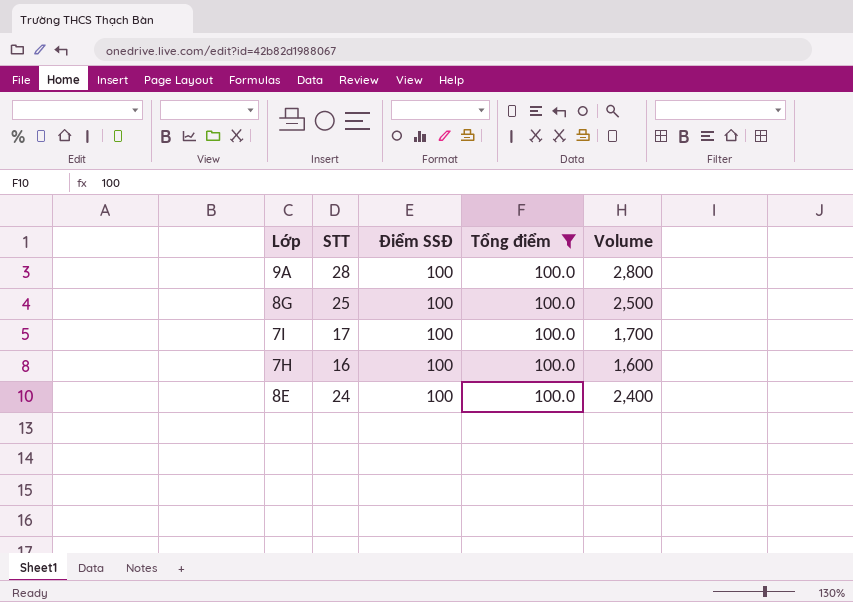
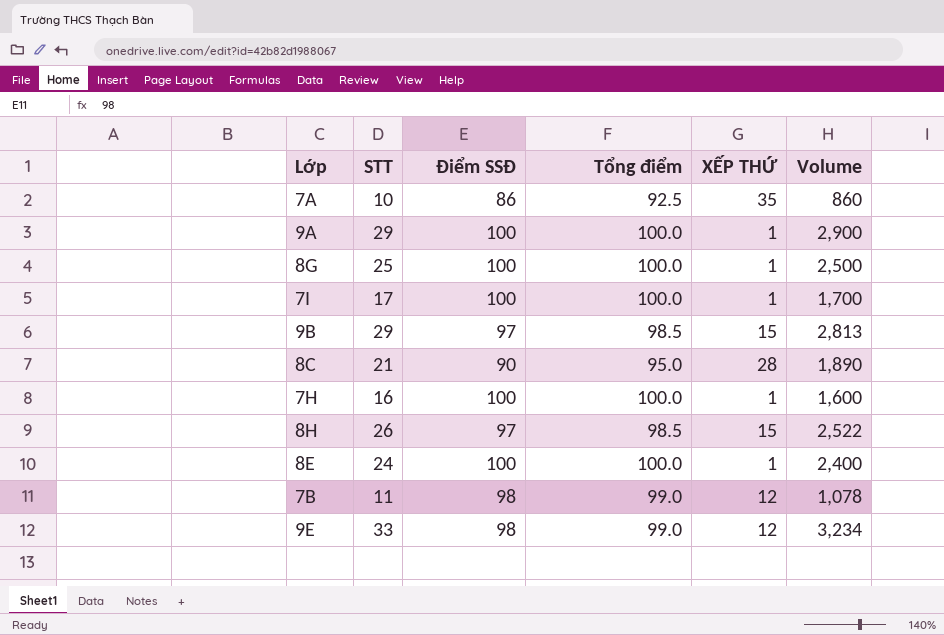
filter: Tổng điểm = 100.0 -> none
column XẾP THỨ | position: none -> 5
9A | STT: 28 -> 29
9A | Volume: 2,800 -> 2,900

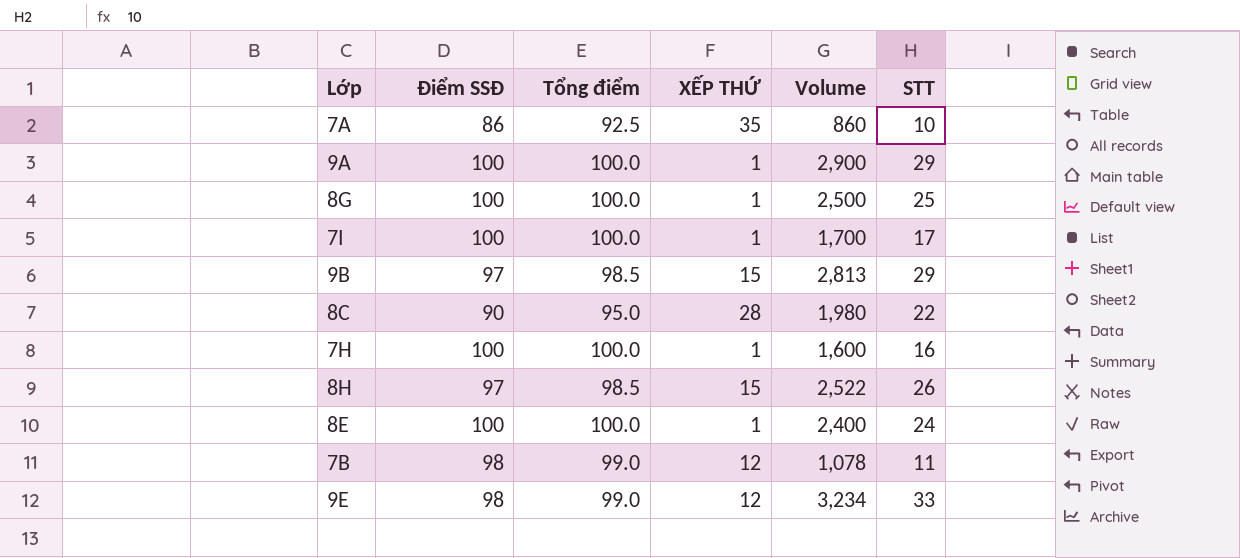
column STT | position: 2 -> 6
8C | Volume: 1,890 -> 1,980
8C | STT: 21 -> 22

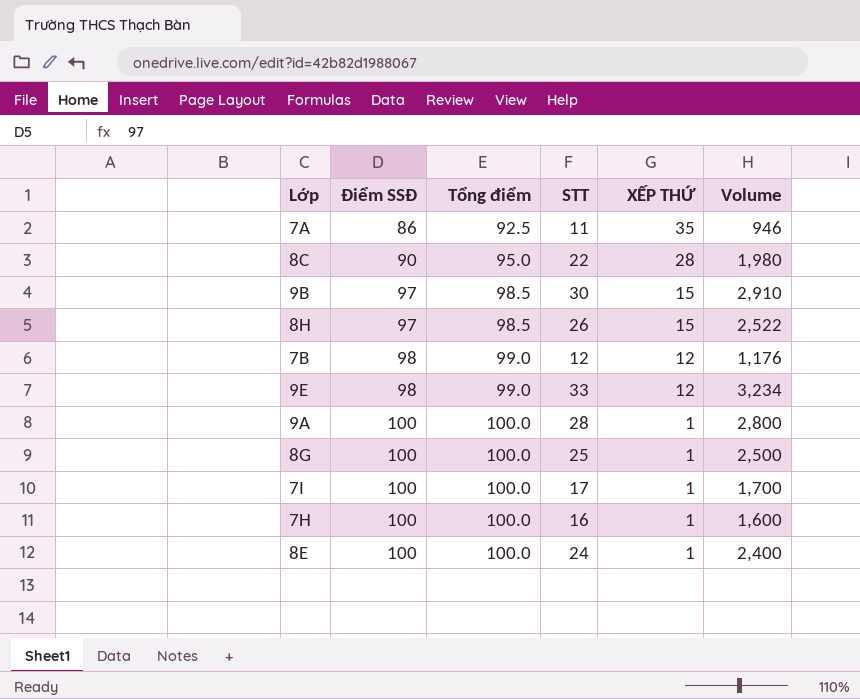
row order: none -> Điểm SSĐ ascending
column STT | position: 6 -> 4
7A | STT: 10 -> 11
7A | Volume: 860 -> 946
9B | STT: 29 -> 30
9B | Volume: 2,813 -> 2,910
7B | STT: 11 -> 12
7B | Volume: 1,078 -> 1,176
9A | STT: 29 -> 28
9A | Volume: 2,900 -> 2,800

